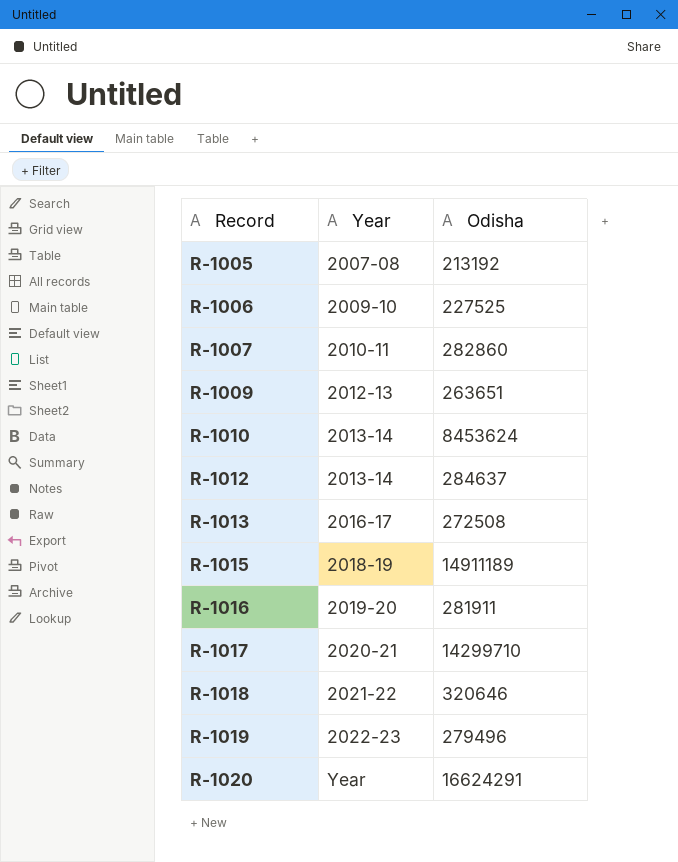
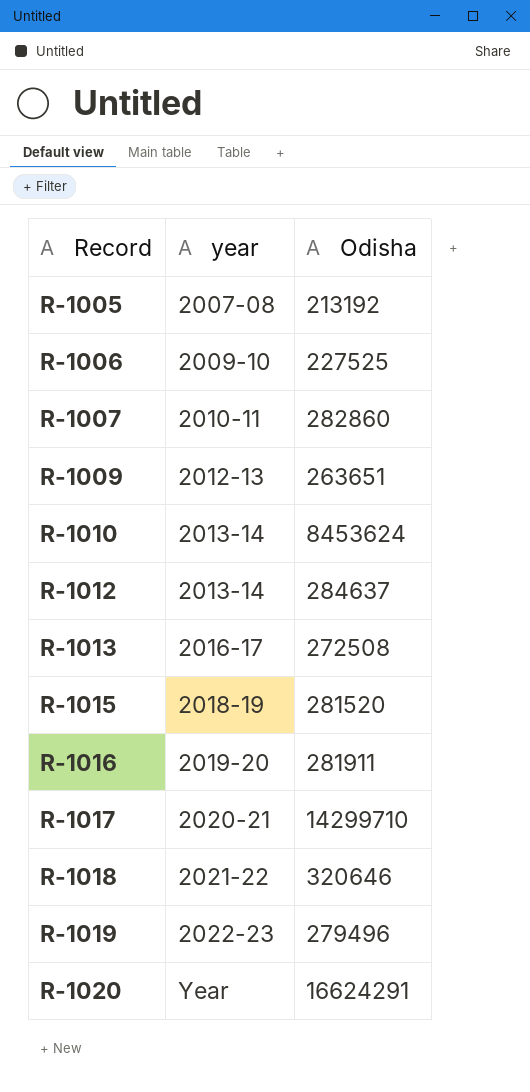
column name: Year -> year
R-1015 | Odisha: 14911189 -> 281520

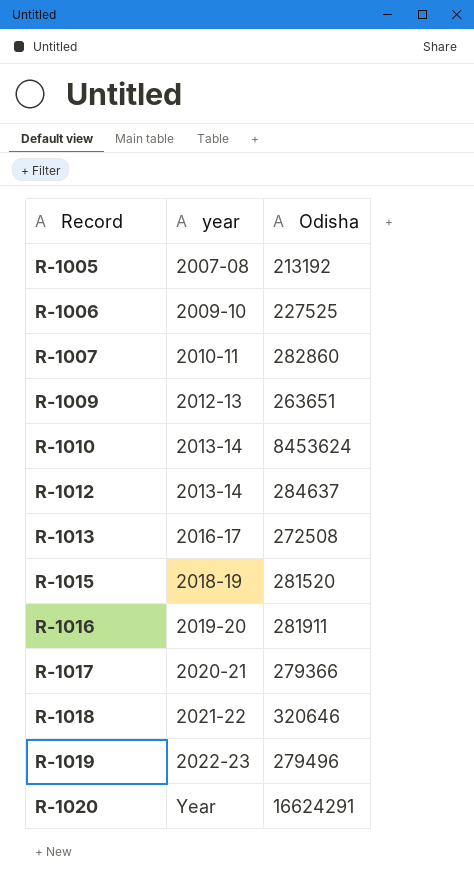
R-1017 | Odisha: 14299710 -> 279366

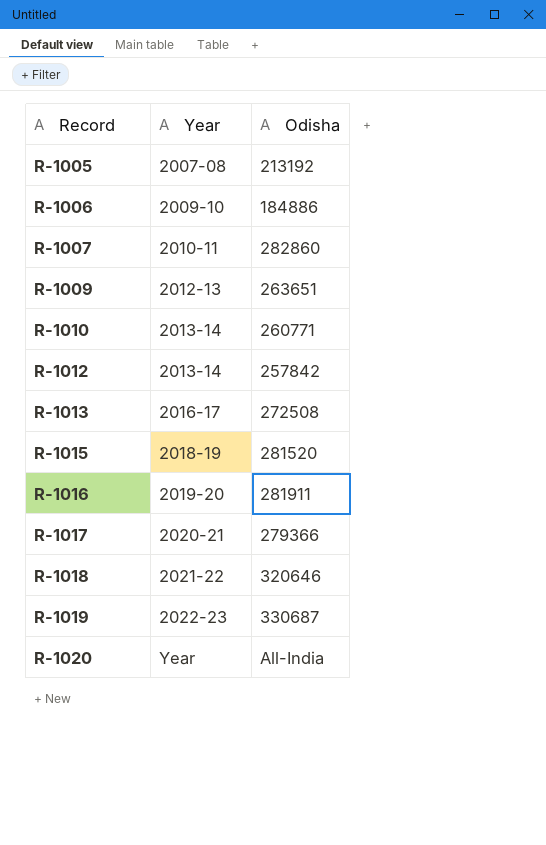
column name: year -> Year
R-1006 | Odisha: 227525 -> 184886
R-1010 | Odisha: 8453624 -> 260771
R-1012 | Odisha: 284637 -> 257842
R-1019 | Odisha: 279496 -> 330687
R-1020 | Odisha: 16624291 -> All-India

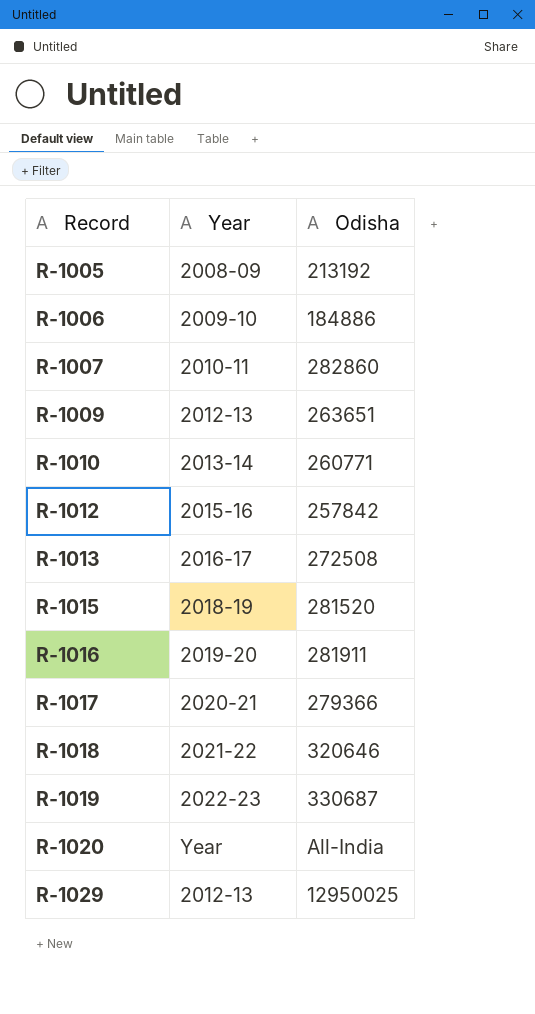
R-1005 | Year: 2007-08 -> 2008-09
R-1012 | Year: 2013-14 -> 2015-16
row R-1029: none -> 2012-13 | 12950025

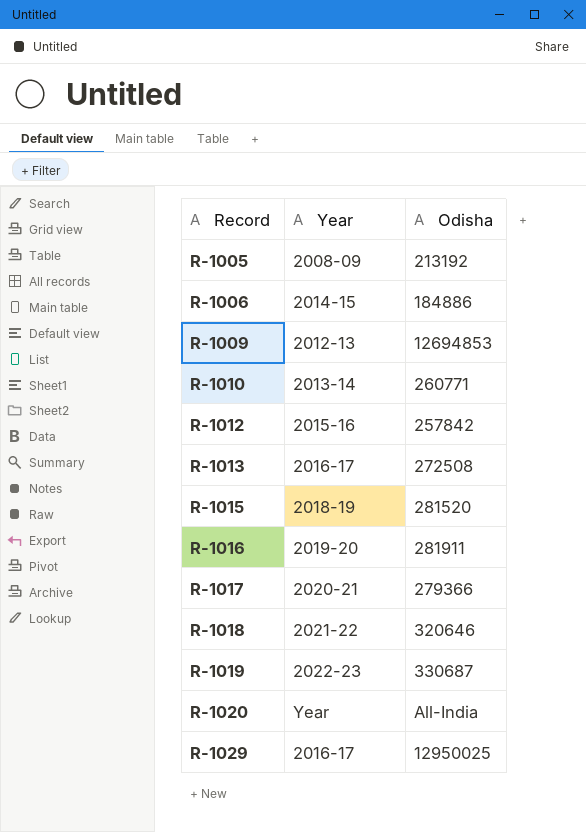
row R-1007: 2010-11 | 282860 -> none
R-1006 | Year: 2009-10 -> 2014-15
R-1009 | Odisha: 263651 -> 12694853
R-1029 | Year: 2012-13 -> 2016-17

